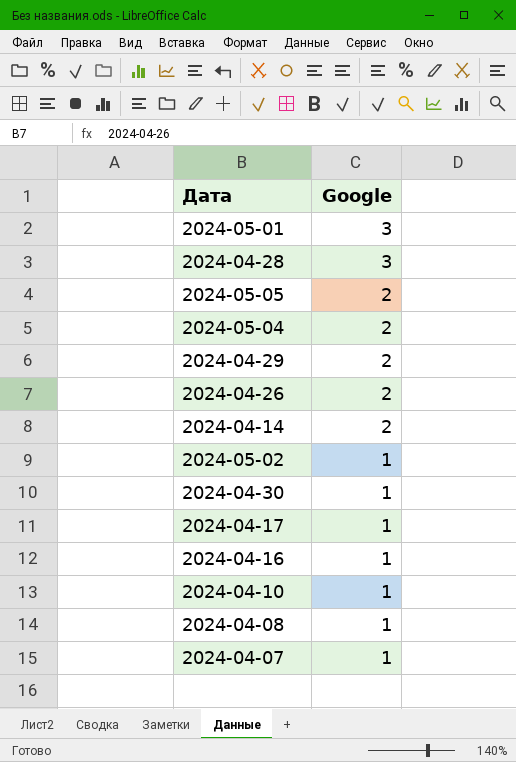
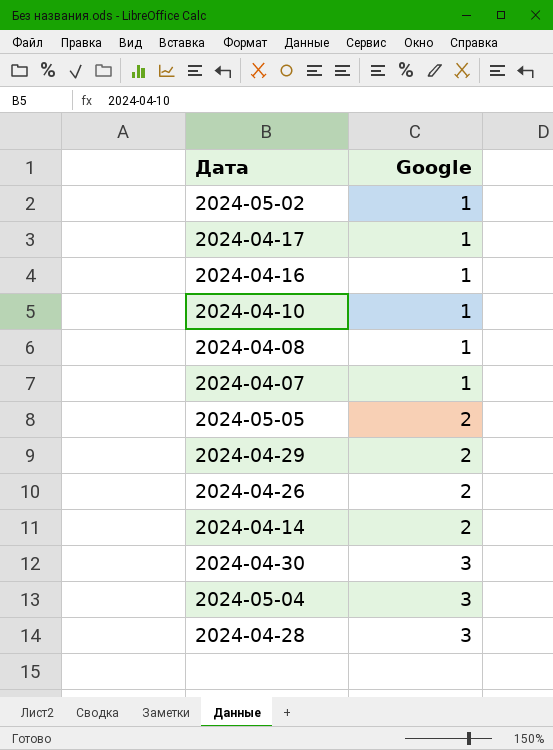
row order: Google descending -> Google ascending
row 2024-05-01: 3 -> none
2024-04-30 | Google: 1 -> 3
2024-05-04 | Google: 2 -> 3

